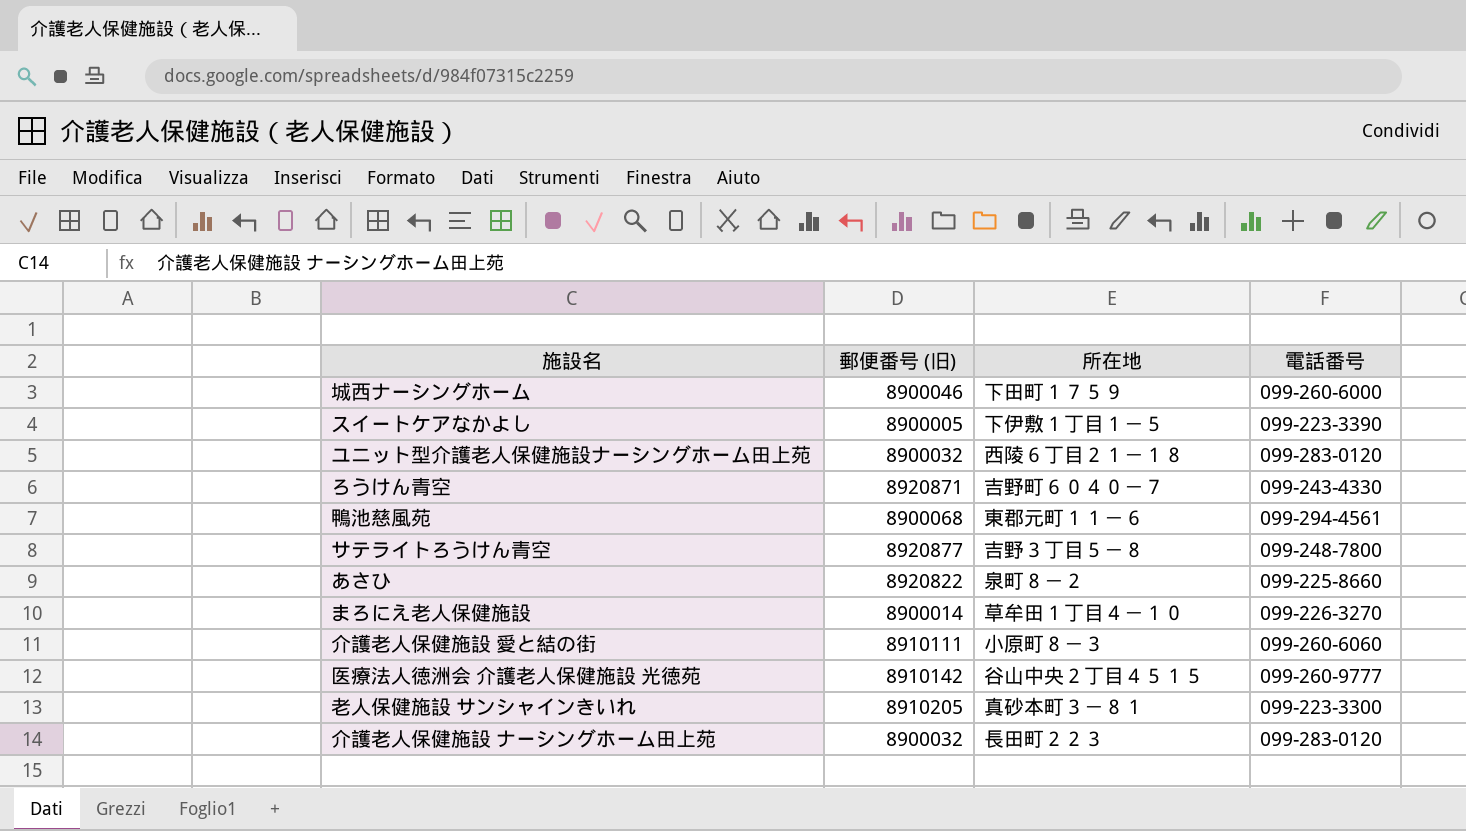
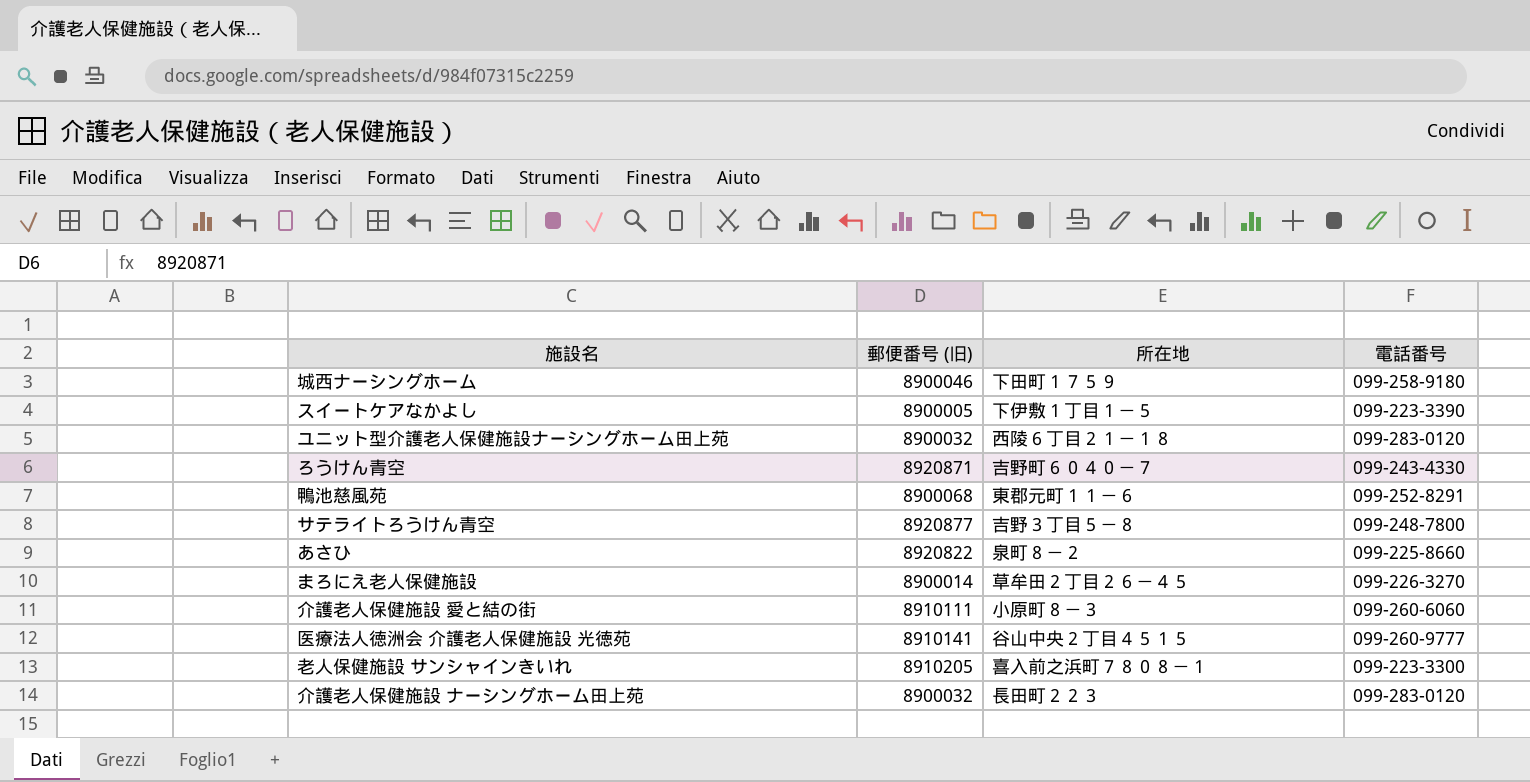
城西ナーシングホーム | 電話番号: 099-260-6000 -> 099-258-9180
鴨池慈風苑 | 電話番号: 099-294-4561 -> 099-252-8291
まろにえ老人保健施設 | 所在地: 草牟田１丁目４－１０ -> 草牟田２丁目２６－４５
医療法人徳洲会 介護老人保健施設 光徳苑 | 郵便番号 (旧): 8910142 -> 8910141
老人保健施設 サンシャインきいれ | 所在地: 真砂本町３－８１ -> 喜入前之浜町７８０８－１

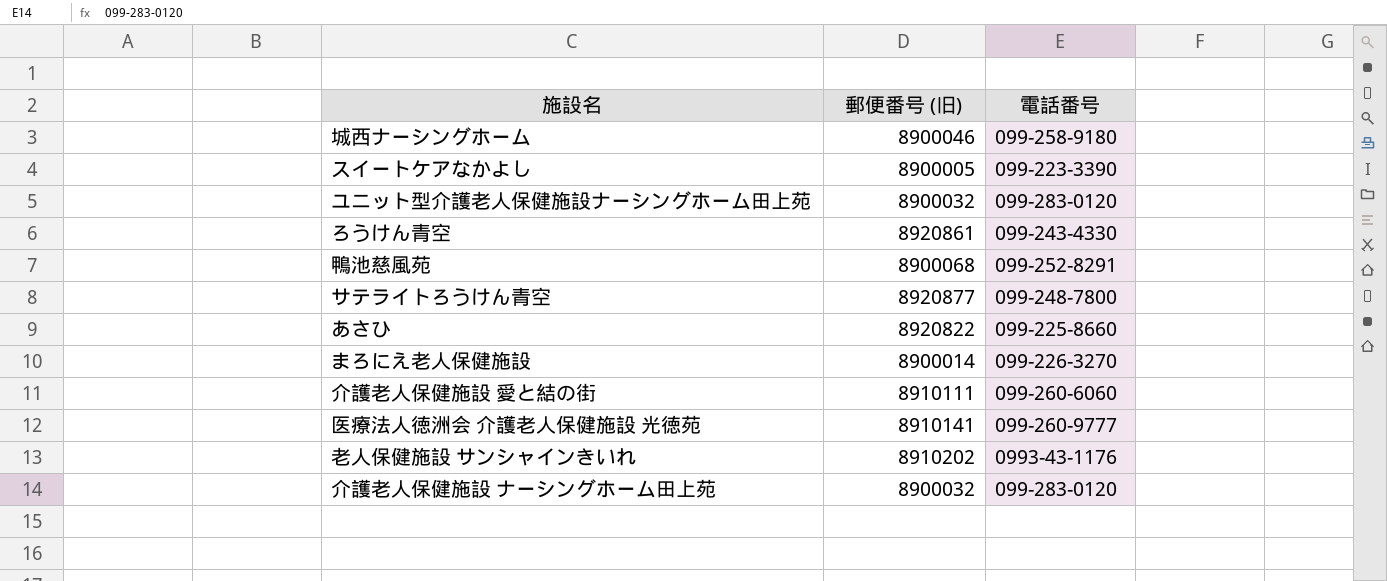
column 所在地 | position: 3 -> none
ろうけん青空 | 郵便番号 (旧): 8920871 -> 8920861
老人保健施設 サンシャインきいれ | 郵便番号 (旧): 8910205 -> 8910202
老人保健施設 サンシャインきいれ | 電話番号: 099-223-3300 -> 0993-43-1176

